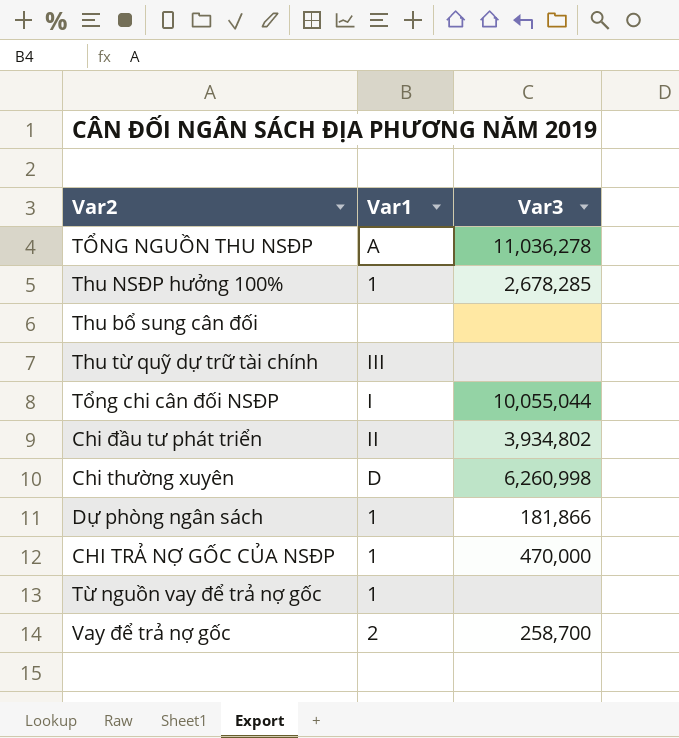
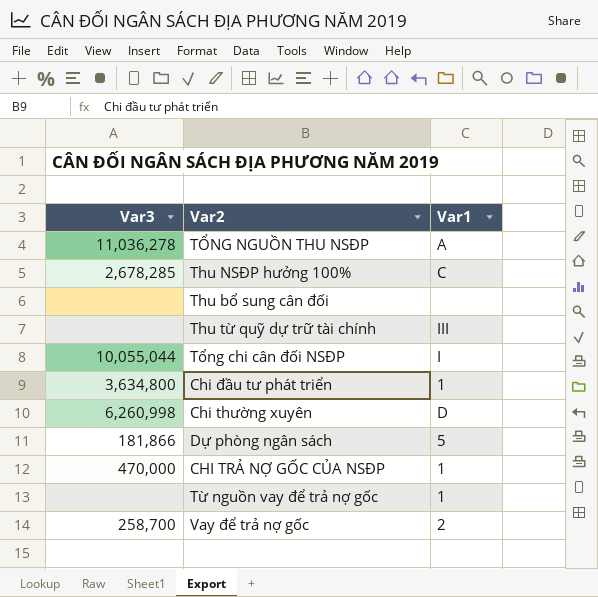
column Var3 | position: 3 -> 1
Thu NSĐP hưởng 100% | Var1: 1 -> C
Chi đầu tư phát triển | Var3: 3,934,802 -> 3,634,800
Chi đầu tư phát triển | Var1: II -> 1
Dự phòng ngân sách | Var1: 1 -> 5

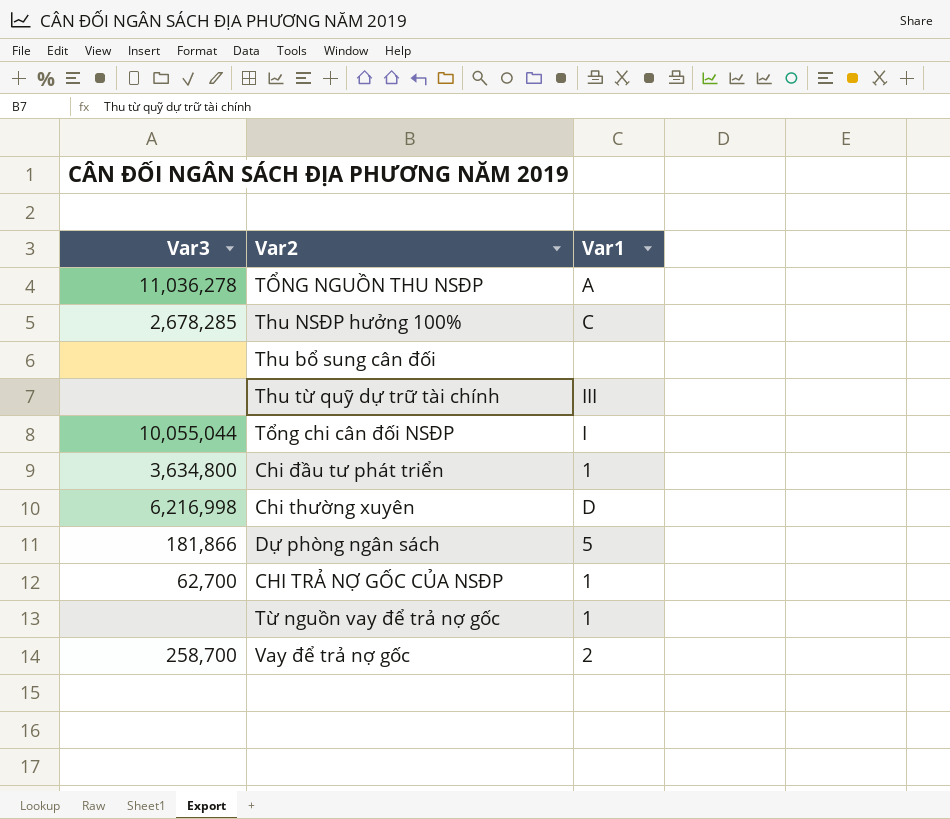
Chi thường xuyên | Var3: 6,260,998 -> 6,216,998
CHI TRẢ NỢ GỐC CỦA NSĐP | Var3: 470,000 -> 62,700

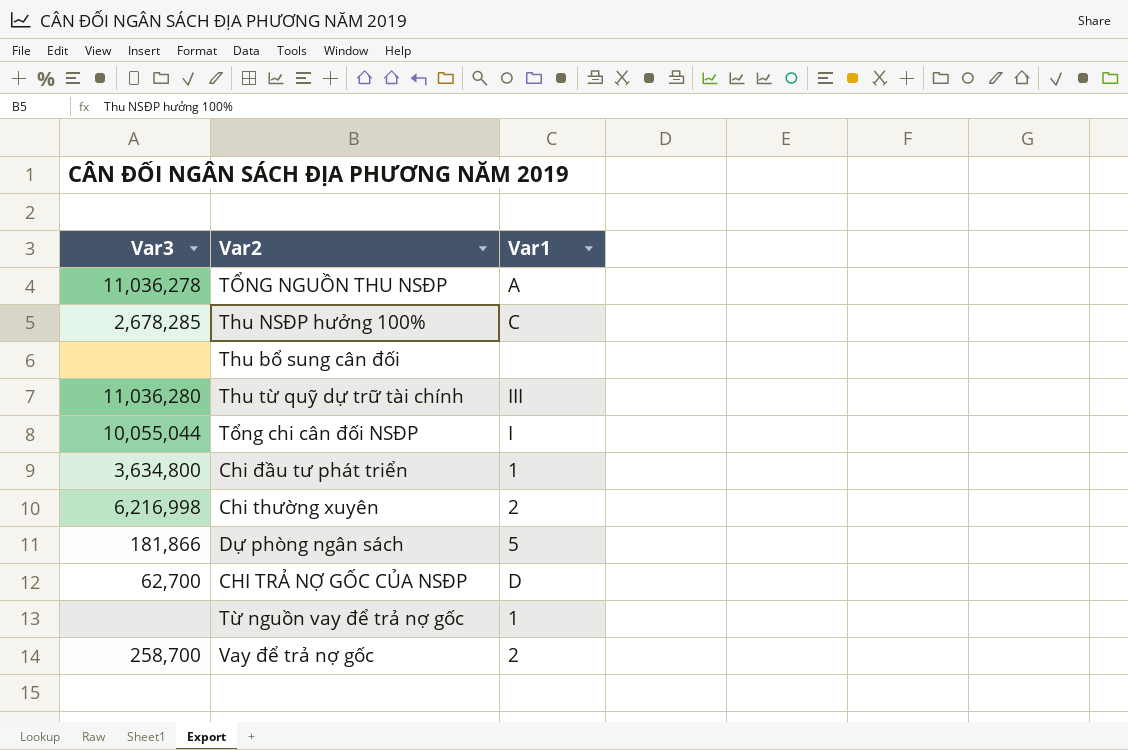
Thu từ quỹ dự trữ tài chính | Var3: none -> 11,036,280
Chi thường xuyên | Var1: D -> 2
CHI TRẢ NỢ GỐC CỦA NSĐP | Var1: 1 -> D

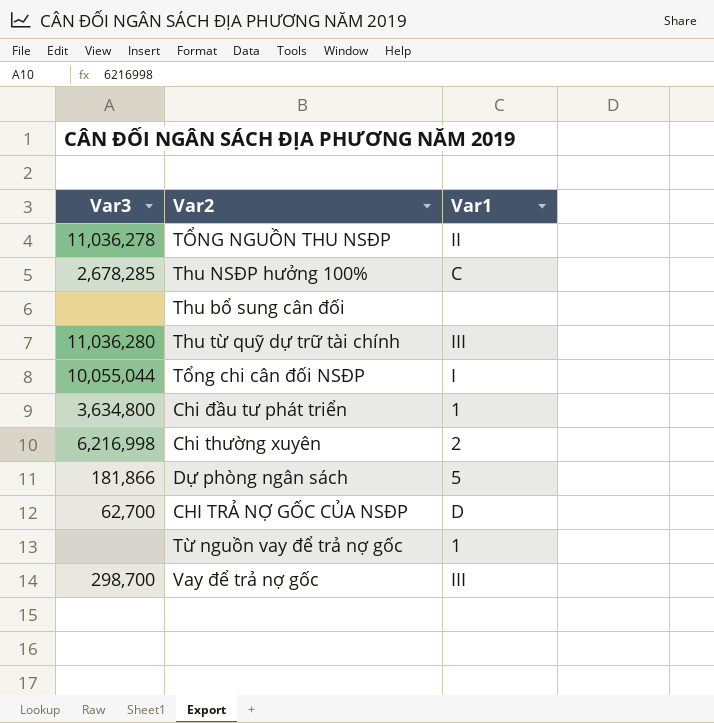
TỔNG NGUỒN THU NSĐP | Var1: A -> II
Vay để trả nợ gốc | Var3: 258,700 -> 298,700
Vay để trả nợ gốc | Var1: 2 -> III

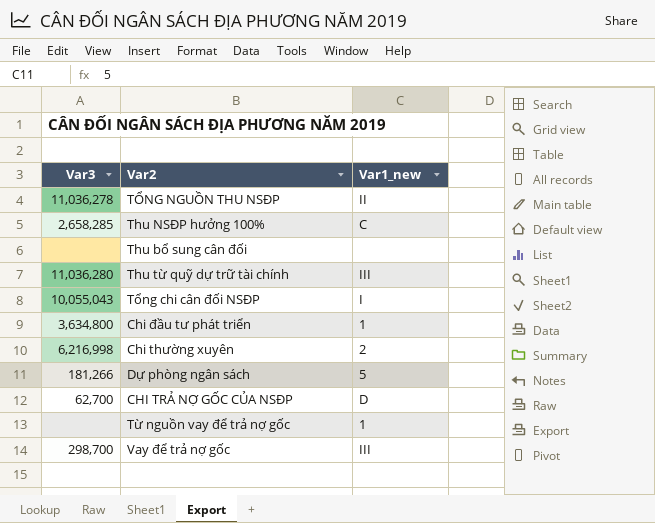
column name: Var1 -> Var1_new
Thu NSĐP hưởng 100% | Var3: 2,678,285 -> 2,658,285
Tổng chi cân đối NSĐP | Var3: 10,055,044 -> 10,055,043
Dự phòng ngân sách | Var3: 181,866 -> 181,266

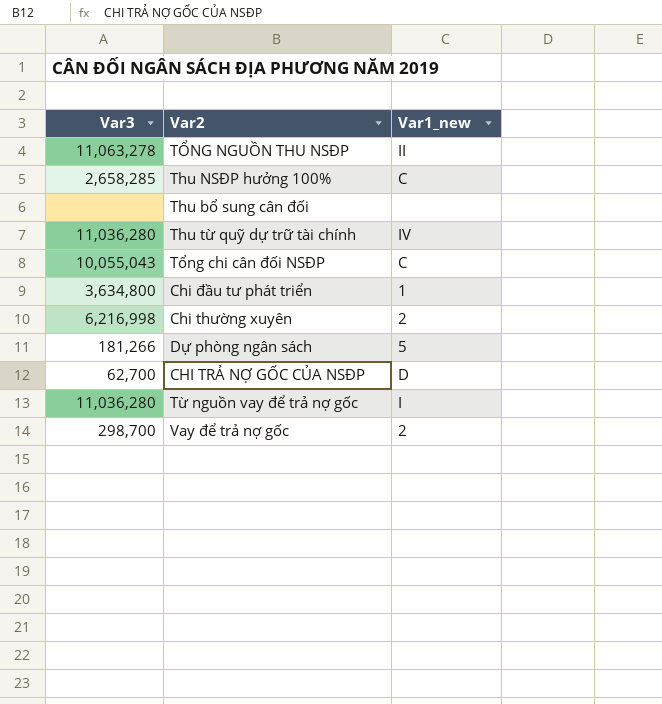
TỔNG NGUỒN THU NSĐP | Var3: 11,036,278 -> 11,063,278
Thu từ quỹ dự trữ tài chính | Var1_new: III -> IV
Tổng chi cân đối NSĐP | Var1_new: I -> C
Từ nguồn vay để trả nợ gốc | Var3: none -> 11,036,280
Từ nguồn vay để trả nợ gốc | Var1_new: 1 -> I
Vay để trả nợ gốc | Var1_new: III -> 2

